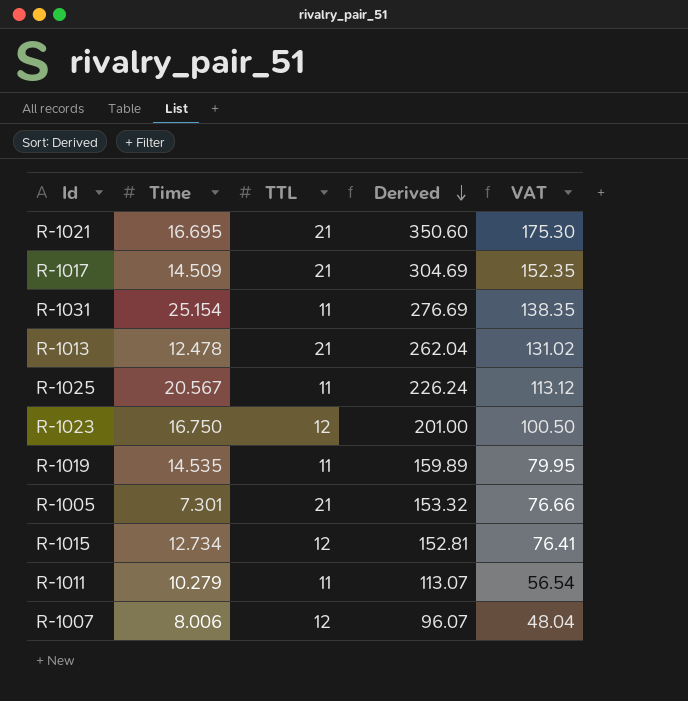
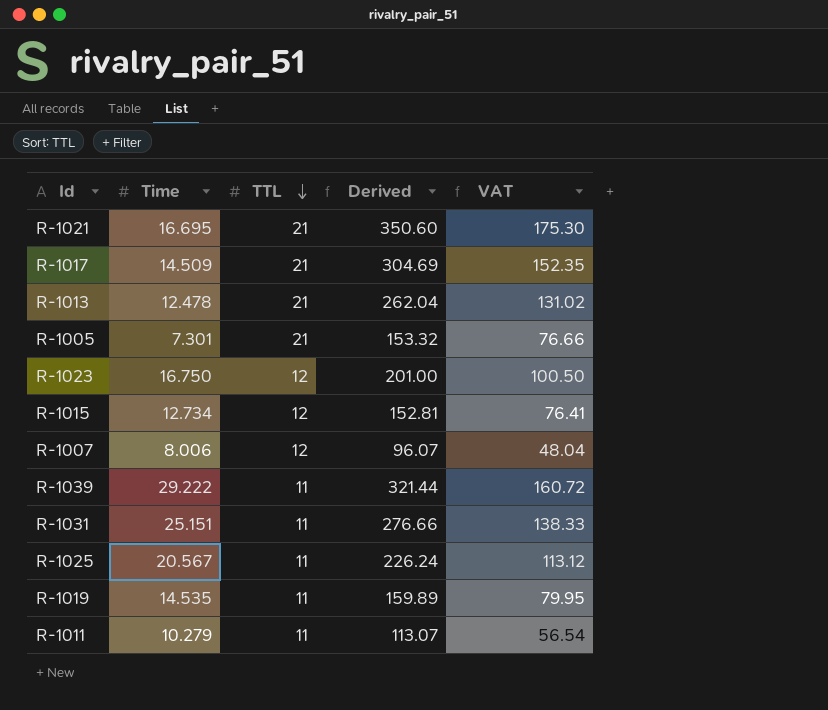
row order: Derived descending -> TTL descending
row R-1039: none -> 29.222 | 11 | 321.44 | 160.72
R-1031 | Time: 25.154 -> 25.151
R-1031 | Derived: 276.69 -> 276.66
R-1031 | VAT: 138.35 -> 138.33

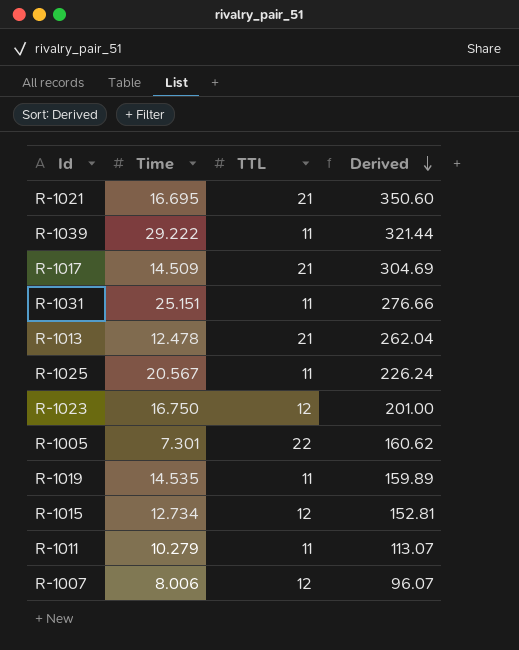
row order: TTL descending -> Derived descending
column VAT | formula: [Derived] * 0.5 -> none
R-1005 | TTL: 21 -> 22
R-1005 | Derived: 153.32 -> 160.62

